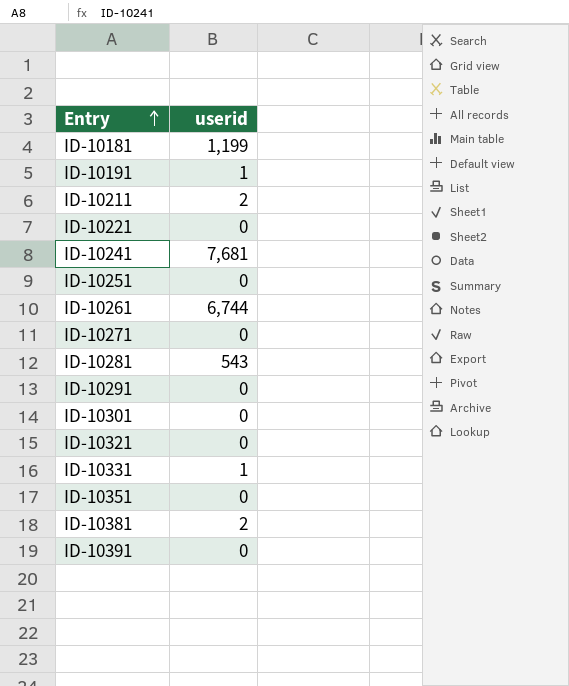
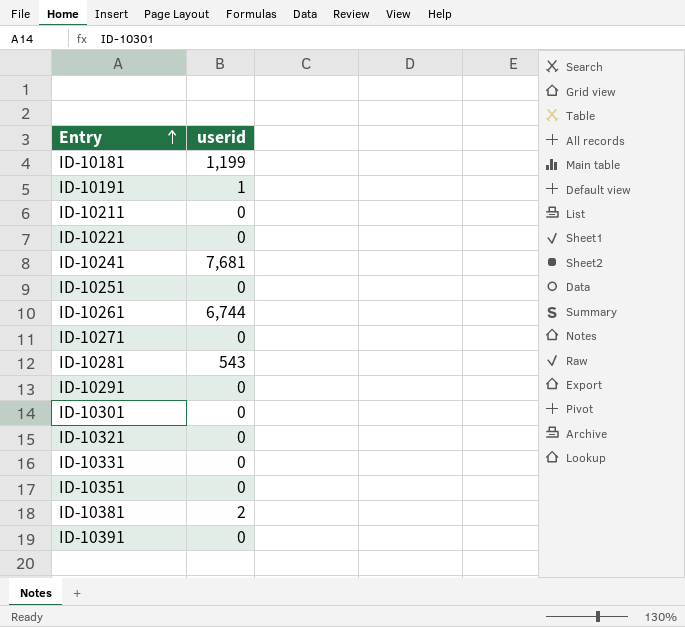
ID-10211 | userid: 2 -> 0
ID-10331 | userid: 1 -> 0

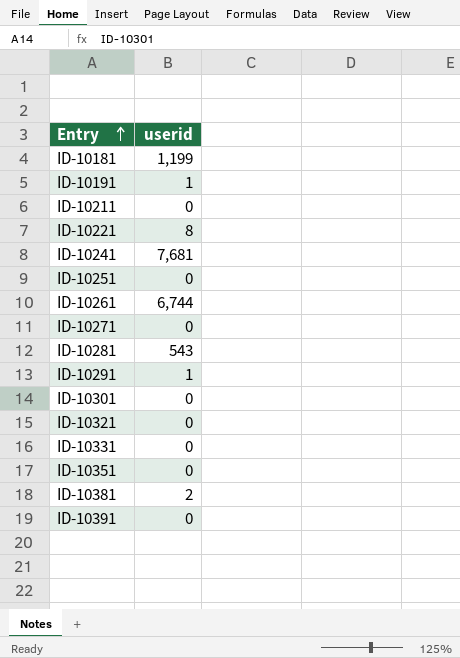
ID-10221 | userid: 0 -> 8
ID-10291 | userid: 0 -> 1

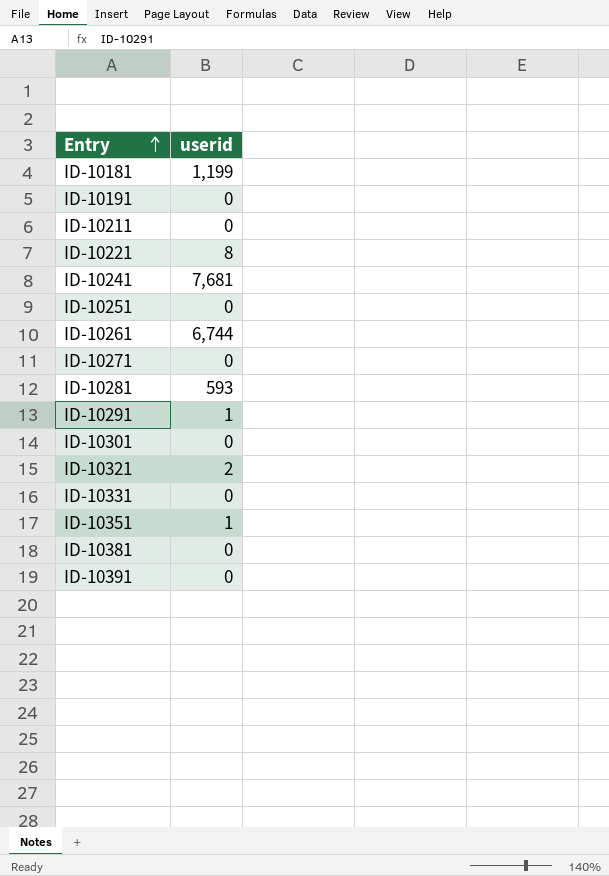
ID-10191 | userid: 1 -> 0
ID-10281 | userid: 543 -> 593
ID-10321 | userid: 0 -> 2
ID-10351 | userid: 0 -> 1
ID-10381 | userid: 2 -> 0

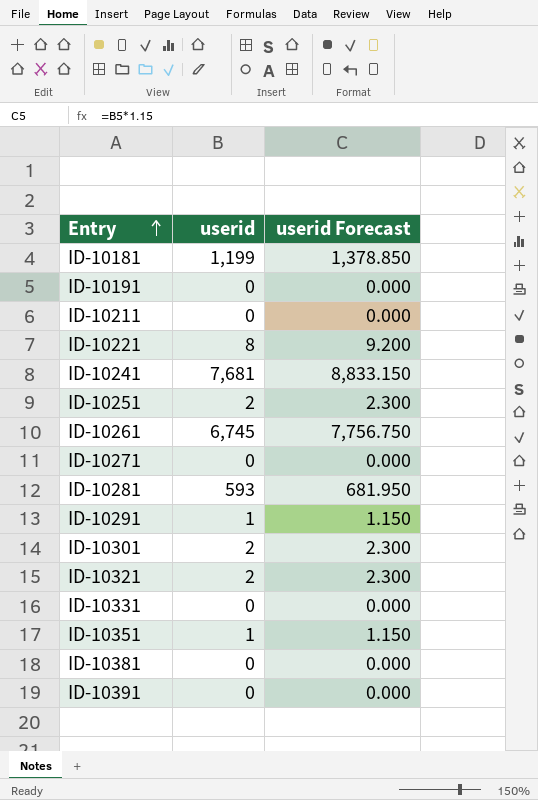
column userid Forecast | formula: none -> [userid] * 1.15
ID-10251 | userid: 0 -> 2
ID-10261 | userid: 6,744 -> 6,745
ID-10301 | userid: 0 -> 2

